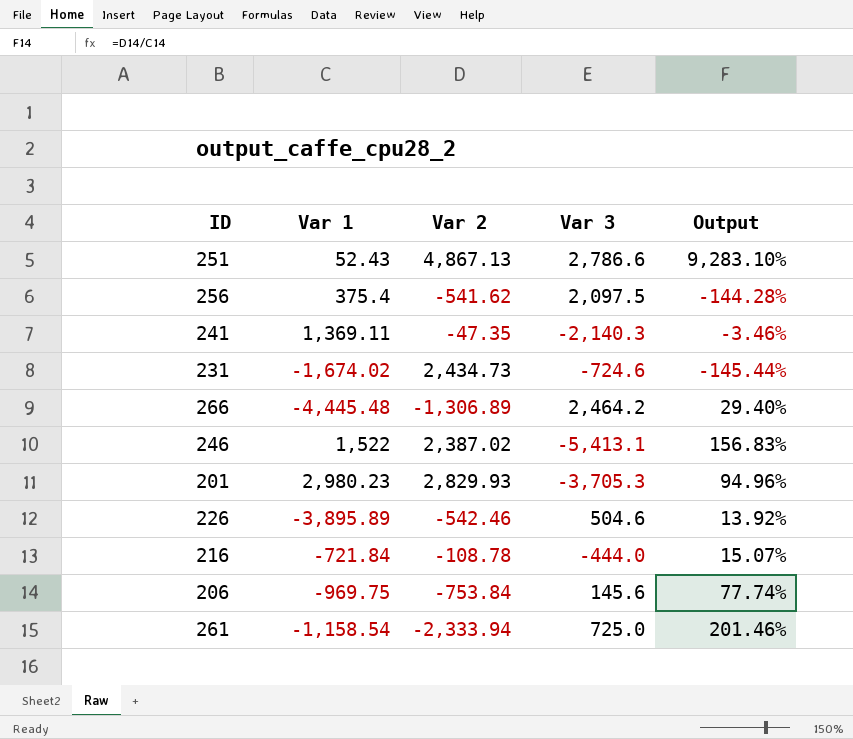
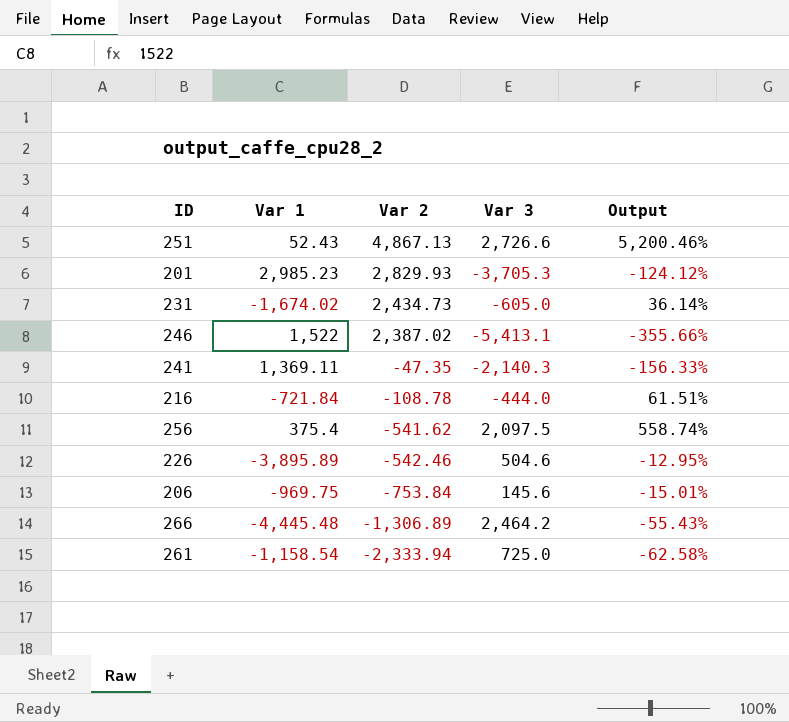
row order: none -> Var 2 descending
column Output | formula: [Var 2] / [Var 1] -> [Var 3] / [Var 1]
251 | Var 3: 2,786.6 -> 2,726.6
201 | Var 1: 2,980.23 -> 2,985.23
231 | Var 3: -724.6 -> -605.0

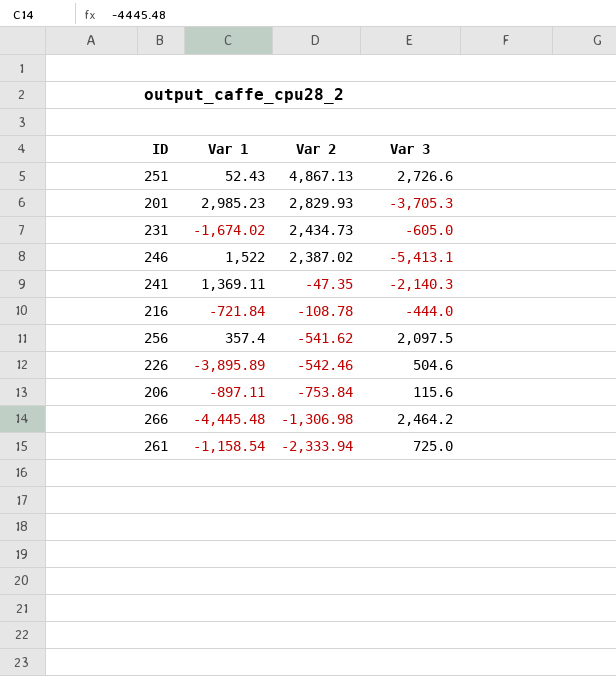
column Output | formula: [Var 3] / [Var 1] -> none
256 | Var 1: 375.4 -> 357.4
206 | Var 1: -969.75 -> -897.11
206 | Var 3: 145.6 -> 115.6
266 | Var 2: -1,306.89 -> -1,306.98

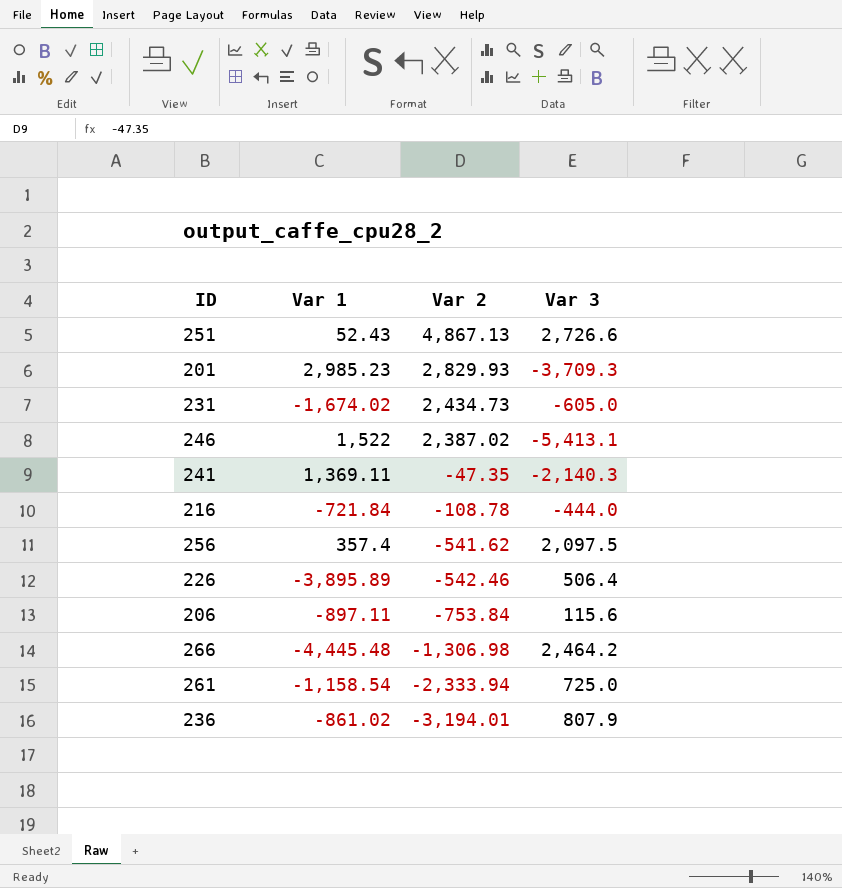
201 | Var 3: -3,705.3 -> -3,709.3
226 | Var 3: 504.6 -> 506.4
row 236: none -> -861.02 | -3,194.01 | 807.9

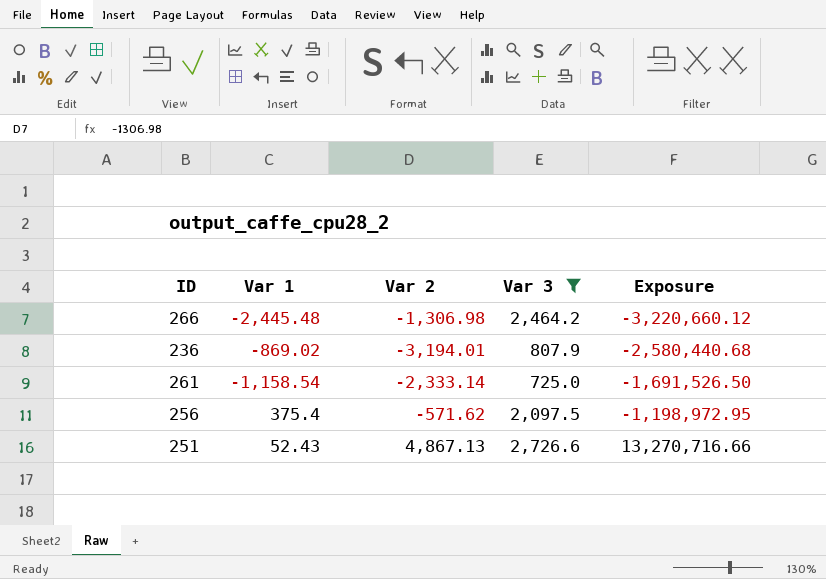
filter: none -> Var 3 >= 725.0
row order: Var 2 descending -> Exposure ascending
column Exposure | formula: none -> [Var 2] * [Var 3]
266 | Var 1: -4,445.48 -> -2,445.48
236 | Var 1: -861.02 -> -869.02
261 | Var 2: -2,333.94 -> -2,333.14
256 | Var 1: 357.4 -> 375.4
256 | Var 2: -541.62 -> -571.62

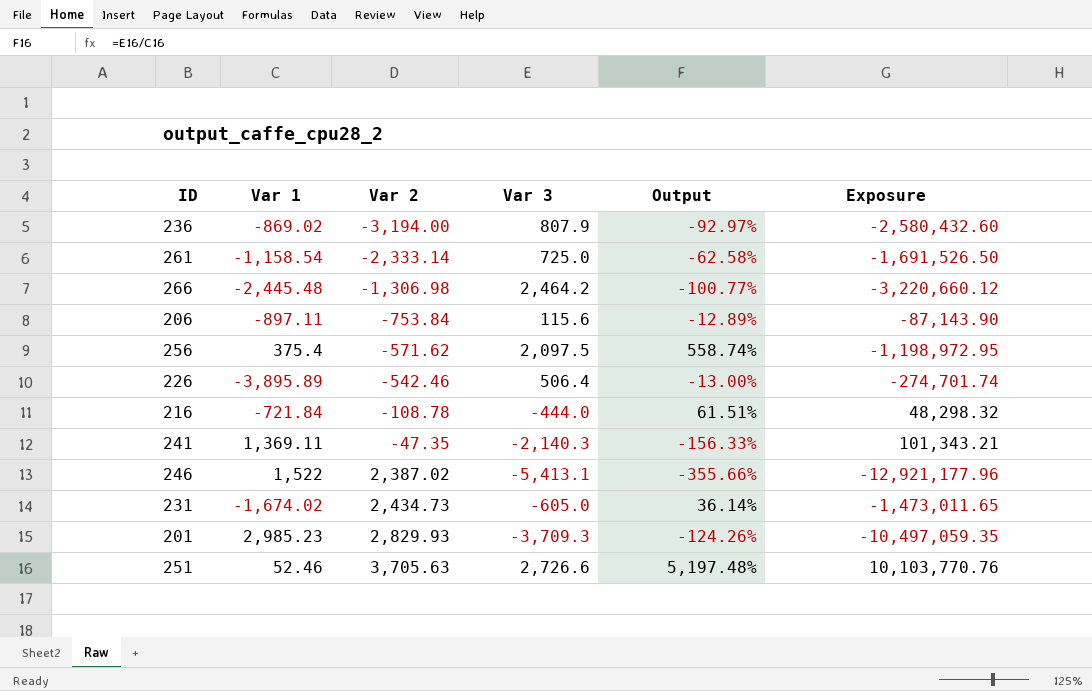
filter: Var 3 >= 725.0 -> none
row order: Exposure ascending -> Var 2 ascending
column Output | formula: none -> [Var 3] / [Var 1]
236 | Var 2: -3,194.01 -> -3,194.00
236 | Exposure: -2,580,440.68 -> -2,580,432.60
251 | Var 1: 52.43 -> 52.46
251 | Var 2: 4,867.13 -> 3,705.63
251 | Exposure: 13,270,716.66 -> 10,103,770.76

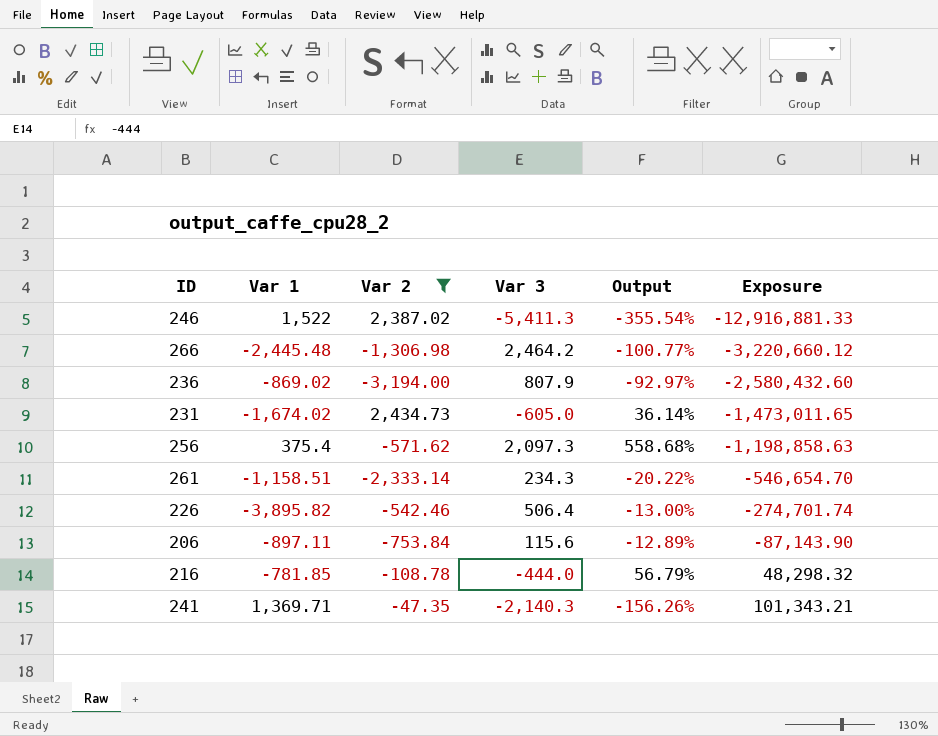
filter: none -> Var 2 <= 2,434.73
row order: Var 2 ascending -> Exposure ascending
246 | Var 3: -5,413.1 -> -5,411.3
246 | Output: -355.66% -> -355.54%
246 | Exposure: -12,921,177.96 -> -12,916,881.33
256 | Var 3: 2,097.5 -> 2,097.3
256 | Output: 558.74% -> 558.68%
256 | Exposure: -1,198,972.95 -> -1,198,858.63
261 | Var 1: -1,158.54 -> -1,158.51
261 | Var 3: 725.0 -> 234.3
261 | Output: -62.58% -> -20.22%
261 | Exposure: -1,691,526.50 -> -546,654.70
226 | Var 1: -3,895.89 -> -3,895.82
216 | Var 1: -721.84 -> -781.85
216 | Output: 61.51% -> 56.79%
241 | Var 1: 1,369.11 -> 1,369.71
241 | Output: -156.33% -> -156.26%

